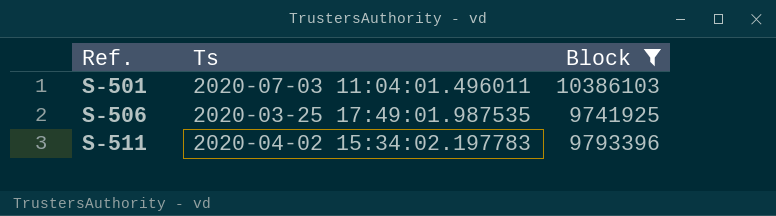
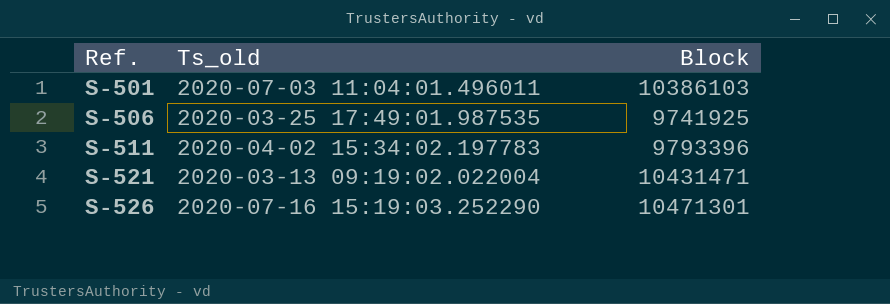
filter: Block <= 10386103 -> none
column name: Ts -> Ts_old

